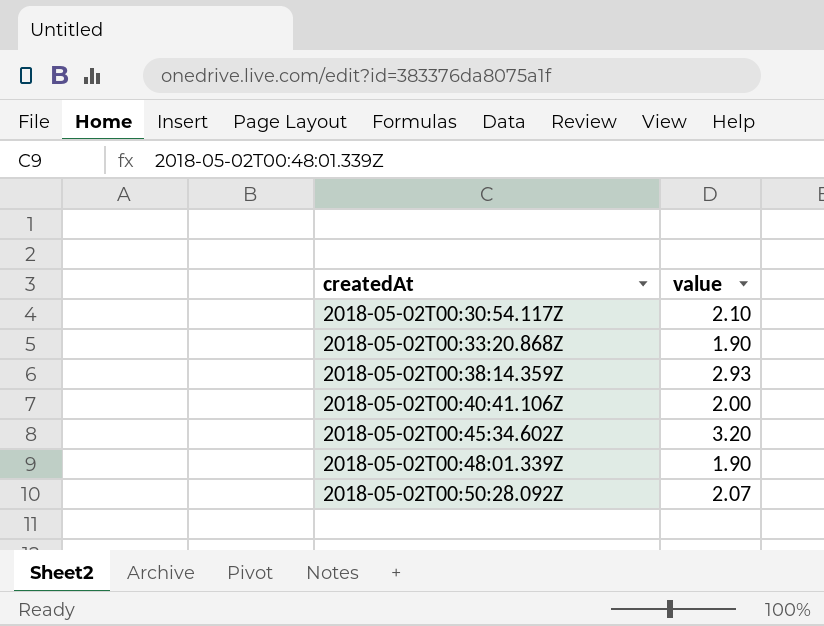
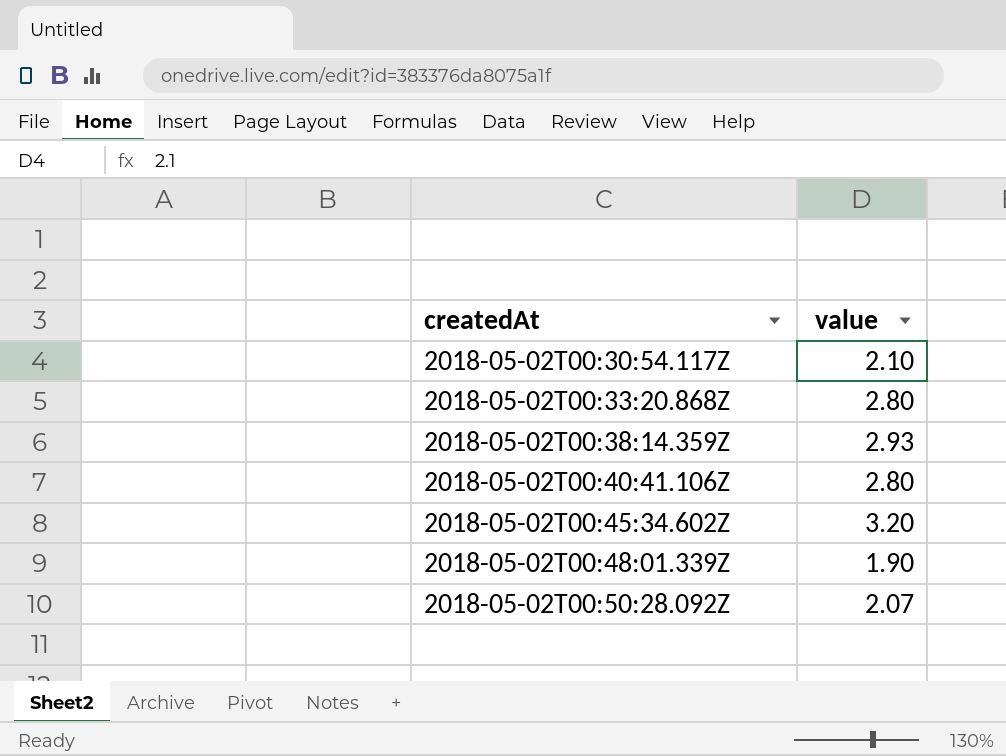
2018-05-02T00:33:20.868Z | value: 1.90 -> 2.80
2018-05-02T00:40:41.106Z | value: 2.00 -> 2.80

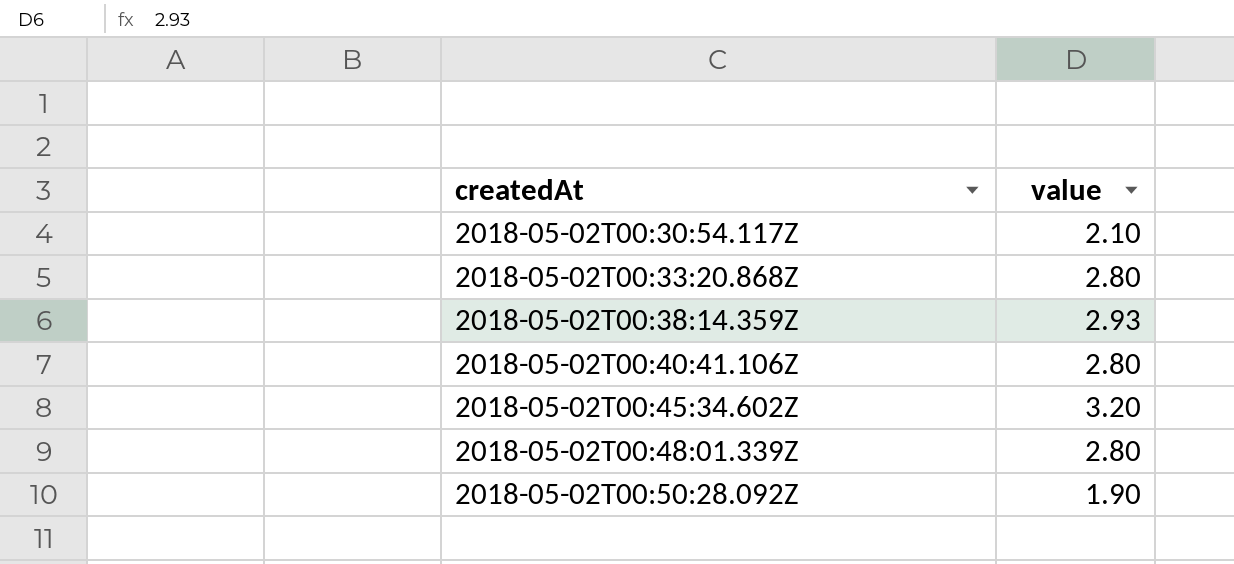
2018-05-02T00:48:01.339Z | value: 1.90 -> 2.80
2018-05-02T00:50:28.092Z | value: 2.07 -> 1.90

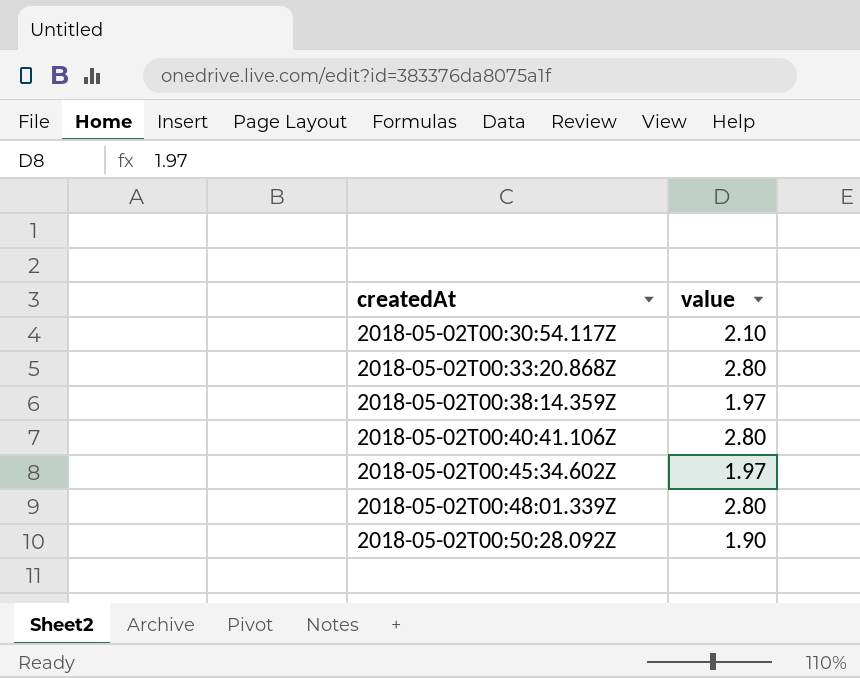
2018-05-02T00:38:14.359Z | value: 2.93 -> 1.97
2018-05-02T00:45:34.602Z | value: 3.20 -> 1.97

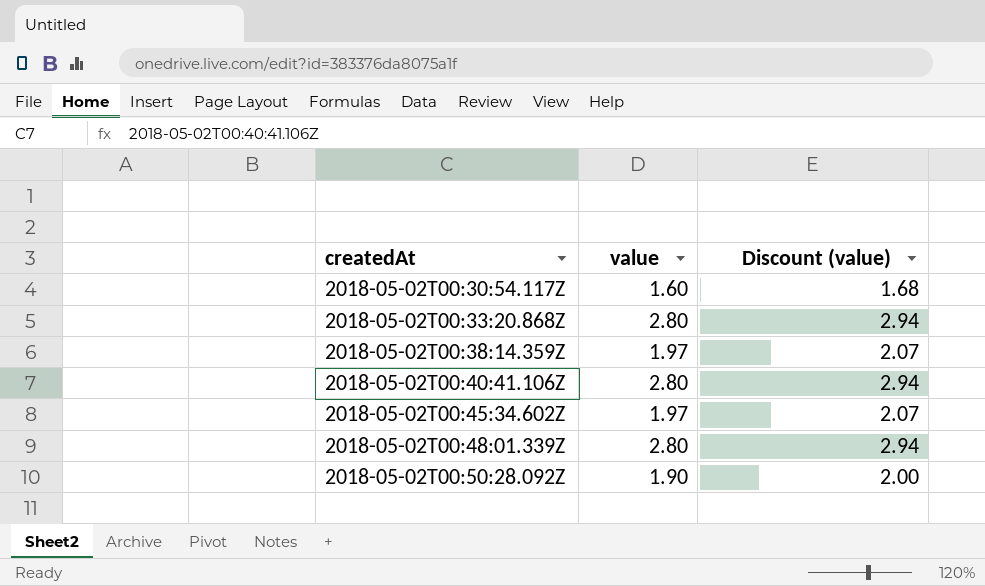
column Discount (value) | formula: none -> [value] * 1.05
2018-05-02T00:30:54.117Z | value: 2.10 -> 1.60

